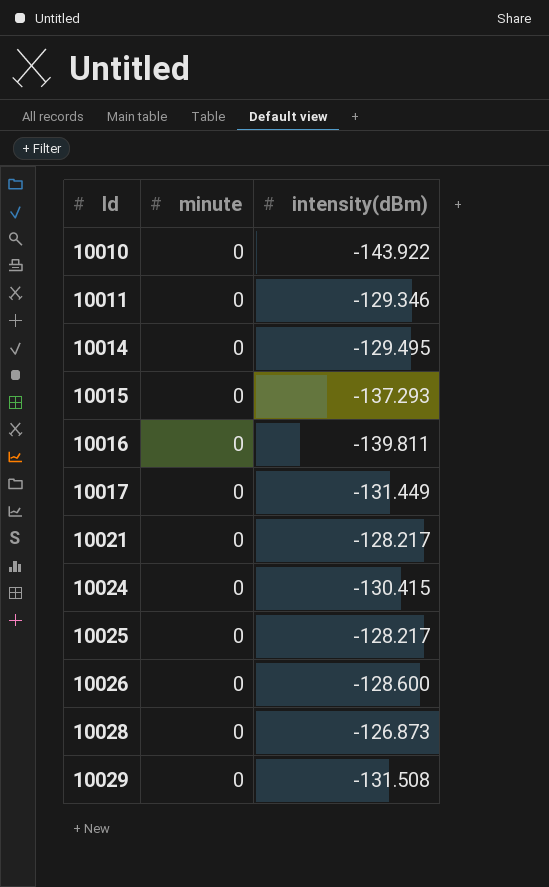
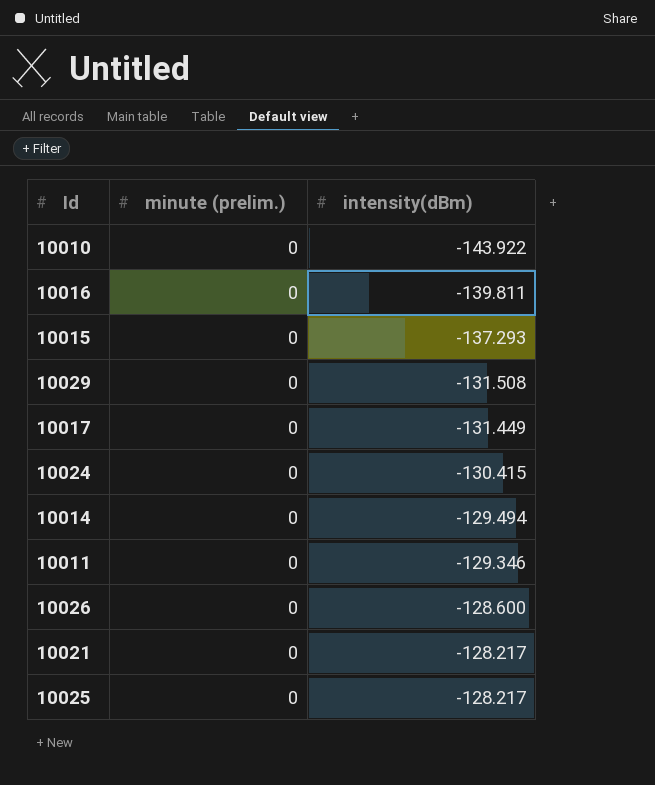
row order: Id ascending -> intensity(dBm) ascending
column name: minute -> minute (prelim.)
row 10028: 0 | -126.873 -> none
10014 | intensity(dBm): -129.495 -> -129.494

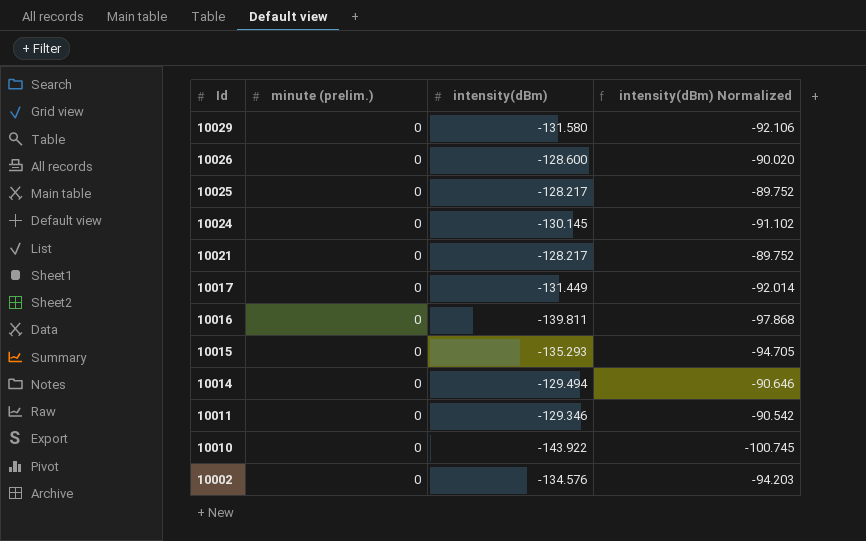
row order: intensity(dBm) ascending -> Id descending
column intensity(dBm) Normalized | formula: none -> [intensity(dBm)] * 0.7
10029 | intensity(dBm): -131.508 -> -131.580
10024 | intensity(dBm): -130.415 -> -130.145
10015 | intensity(dBm): -137.293 -> -135.293
row 10002: none -> 0 | -134.576 | -94.203

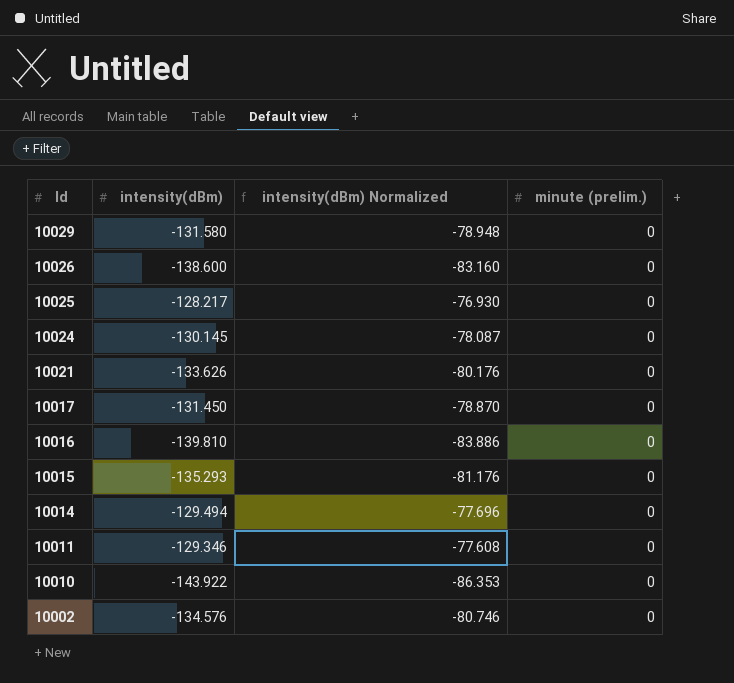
column intensity(dBm) Normalized | formula: [intensity(dBm)] * 0.7 -> [intensity(dBm)] * 0.6
column minute (prelim.) | position: 2 -> 4
10026 | intensity(dBm): -128.600 -> -138.600
10021 | intensity(dBm): -128.217 -> -133.626
10017 | intensity(dBm): -131.449 -> -131.450
10016 | intensity(dBm): -139.811 -> -139.810

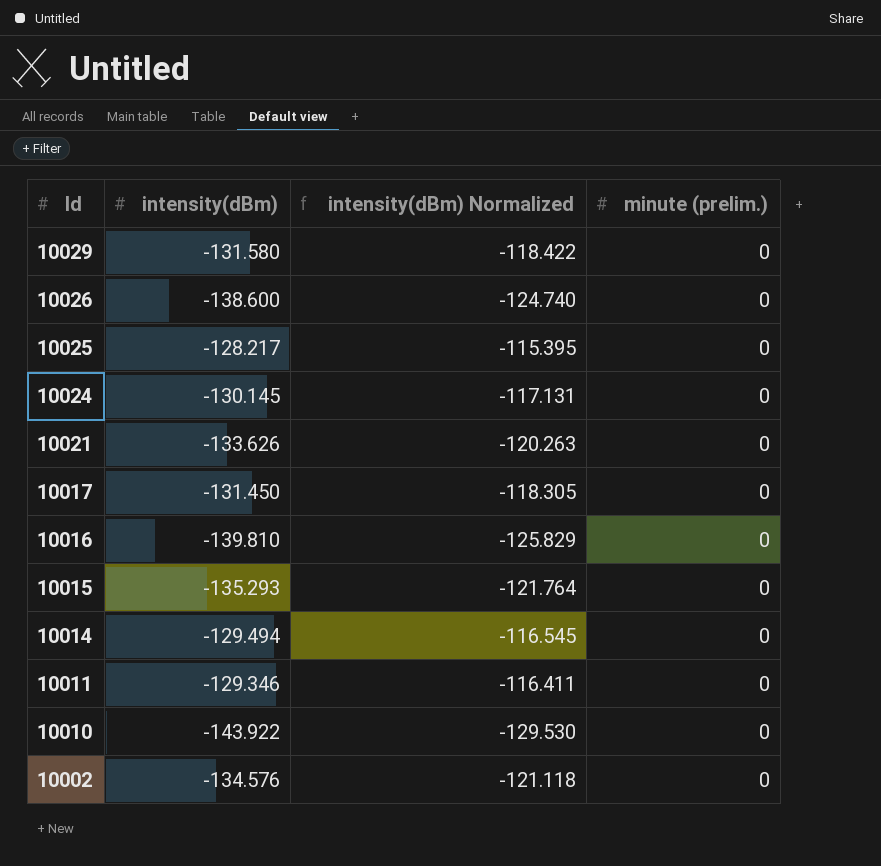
column intensity(dBm) Normalized | formula: [intensity(dBm)] * 0.6 -> [intensity(dBm)] * 0.9

